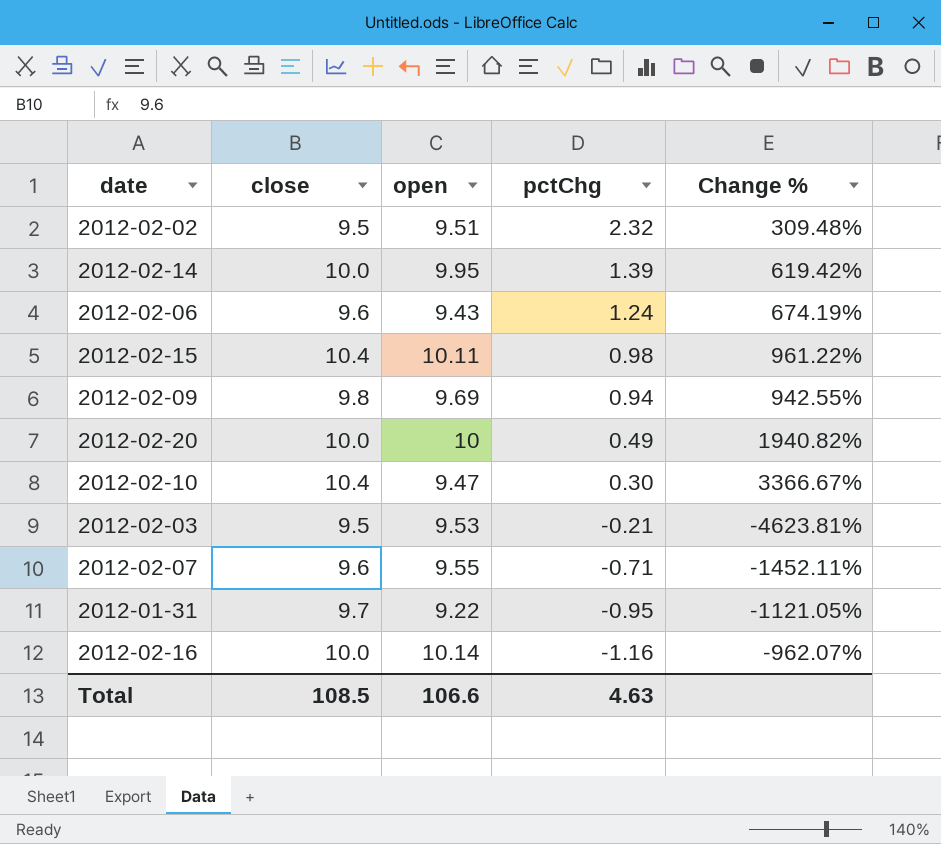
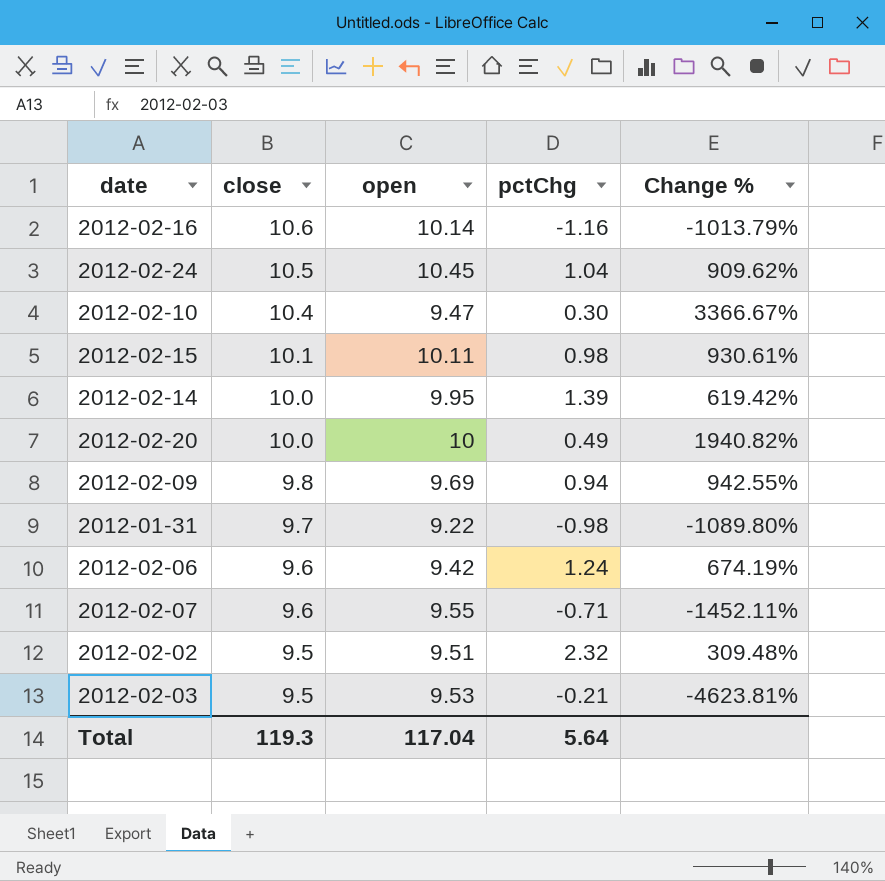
row order: pctChg descending -> close descending
2012-02-16 | close: 10.0 -> 10.6
2012-02-16 | Change %: -962.07% -> -1013.79%
row 2012-02-24: none -> 10.5 | 10.45 | 1.04 | 909.62%
2012-02-15 | close: 10.4 -> 10.1
2012-02-15 | Change %: 961.22% -> 930.61%
2012-01-31 | pctChg: -0.95 -> -0.98
2012-01-31 | Change %: -1121.05% -> -1089.80%
2012-02-06 | open: 9.43 -> 9.42
Total | close: 108.5 -> 119.3
Total | open: 106.6 -> 117.04
Total | pctChg: 4.63 -> 5.64

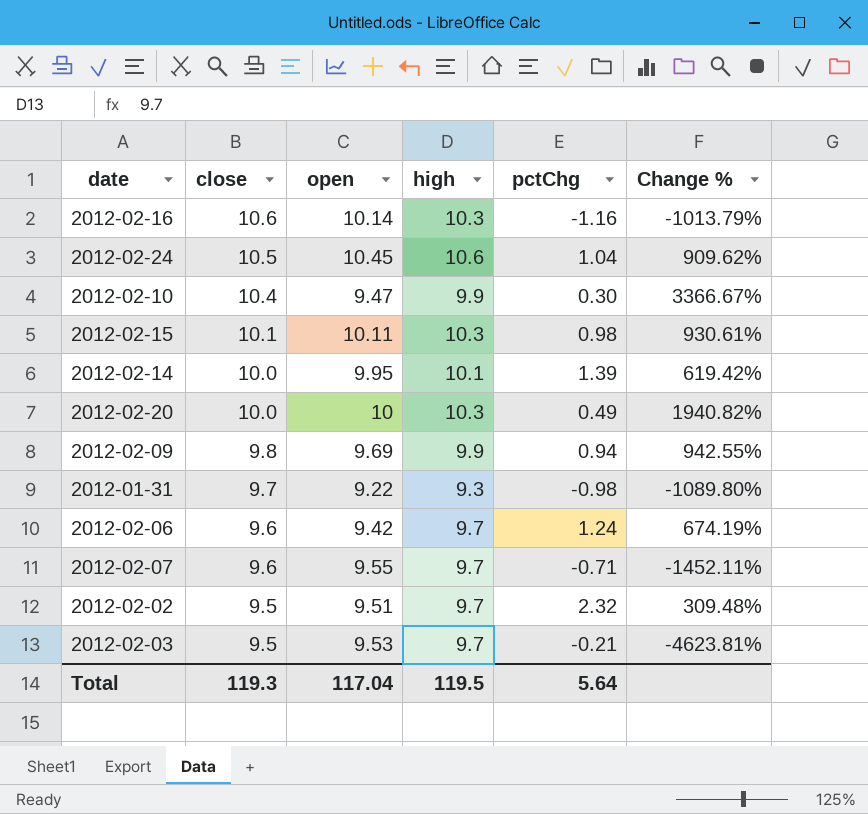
column high | position: none -> 4

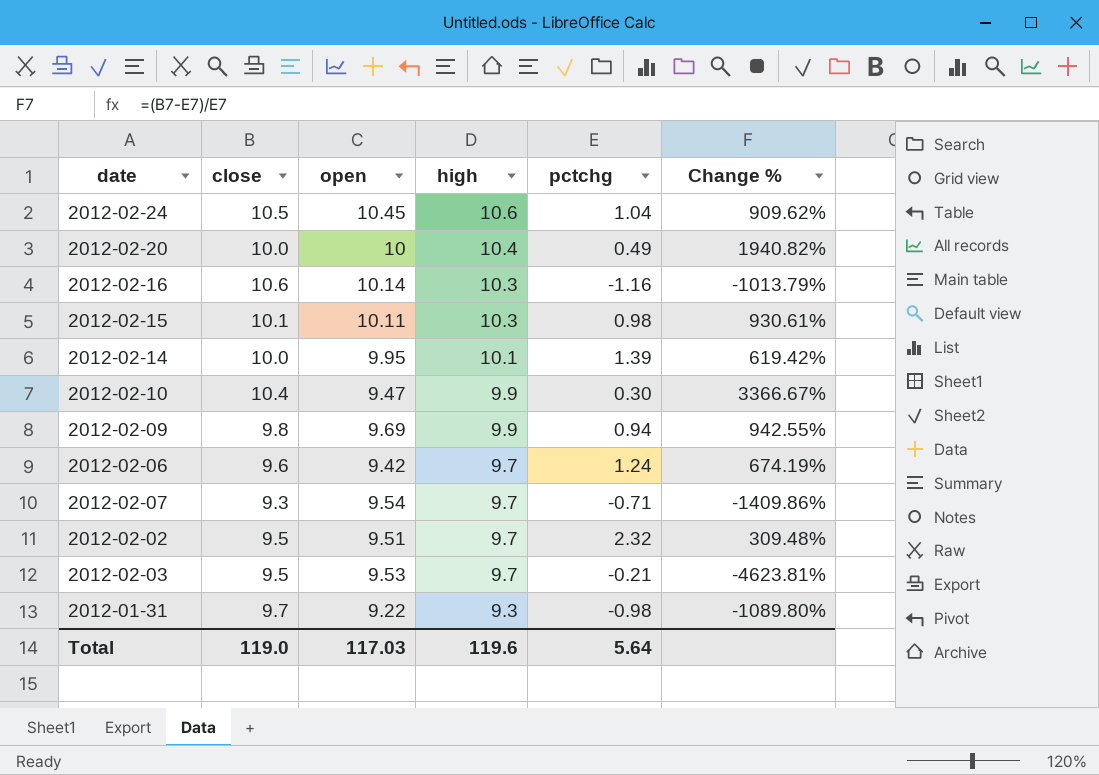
row order: close descending -> high descending
column name: pctChg -> pctchg
2012-02-20 | high: 10.3 -> 10.4
2012-02-07 | close: 9.6 -> 9.3
2012-02-07 | open: 9.55 -> 9.54
2012-02-07 | Change %: -1452.11% -> -1409.86%
Total | close: 119.3 -> 119.0
Total | open: 117.04 -> 117.03
Total | high: 119.5 -> 119.6

